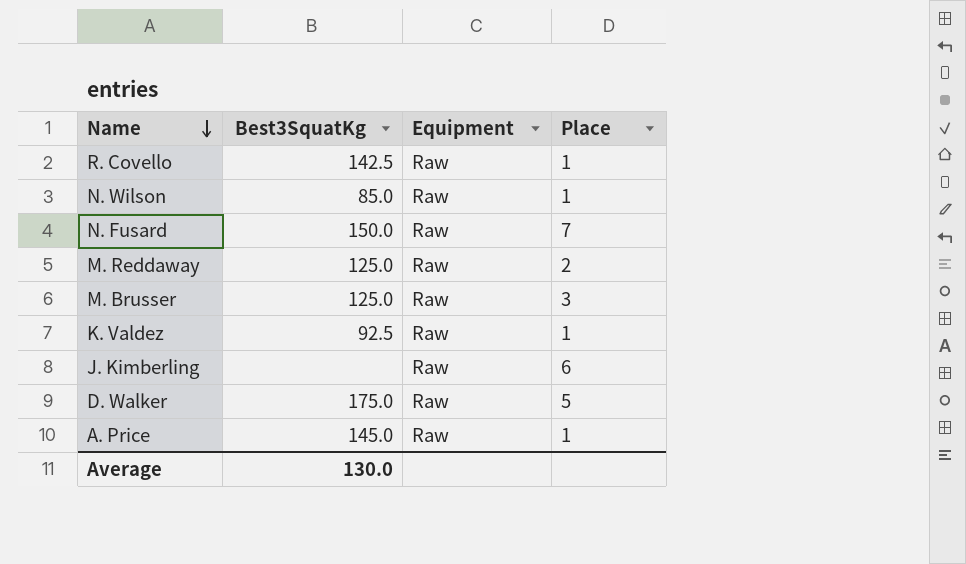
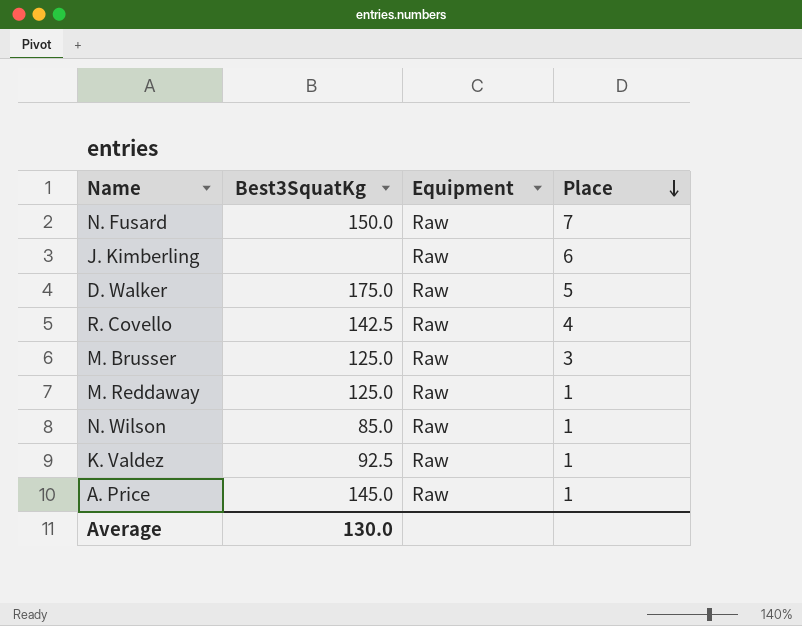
row order: Name descending -> Place descending
R. Covello | Place: 1 -> 4
M. Reddaway | Place: 2 -> 1

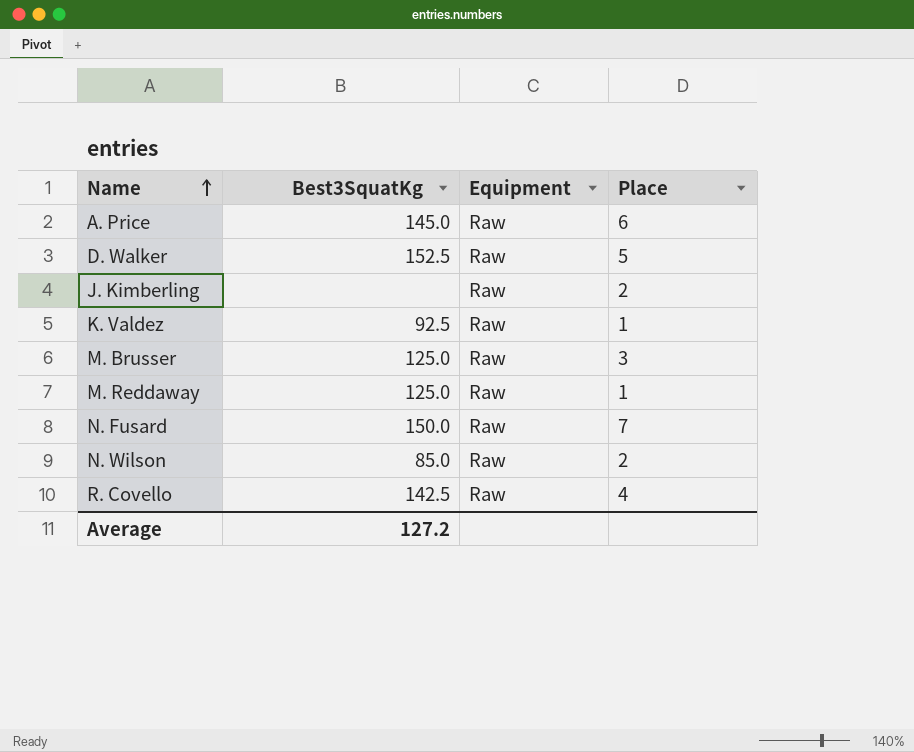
row order: Place descending -> Name ascending
A. Price | Place: 1 -> 6
D. Walker | Best3SquatKg: 175.0 -> 152.5
J. Kimberling | Place: 6 -> 2
N. Wilson | Place: 1 -> 2
Average | Best3SquatKg: 130.0 -> 127.2

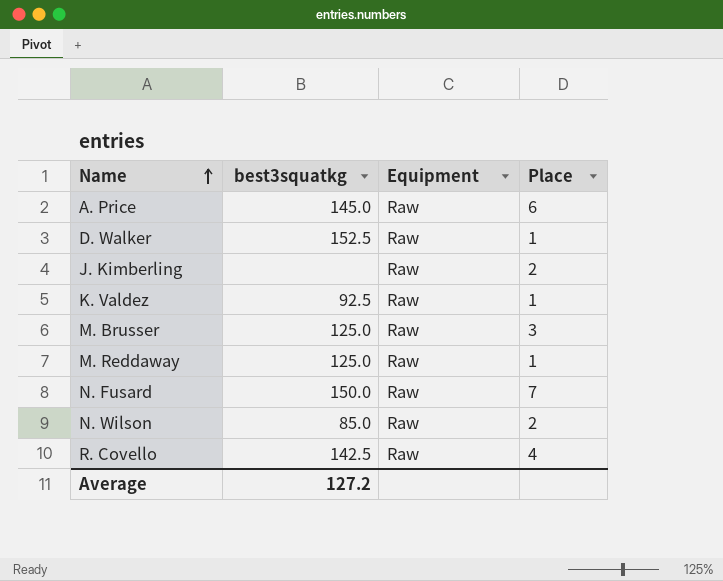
column name: Best3SquatKg -> best3squatkg
D. Walker | Place: 5 -> 1

